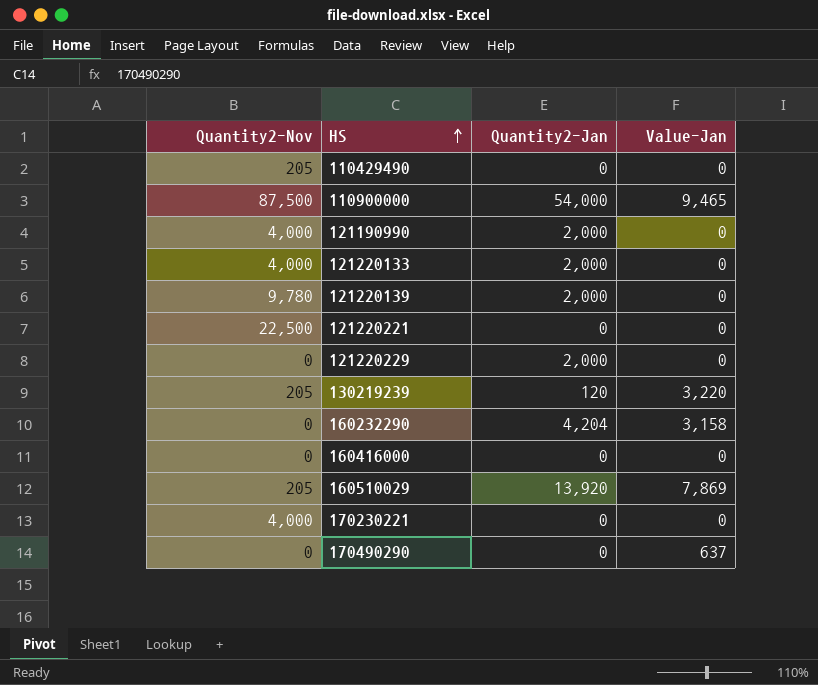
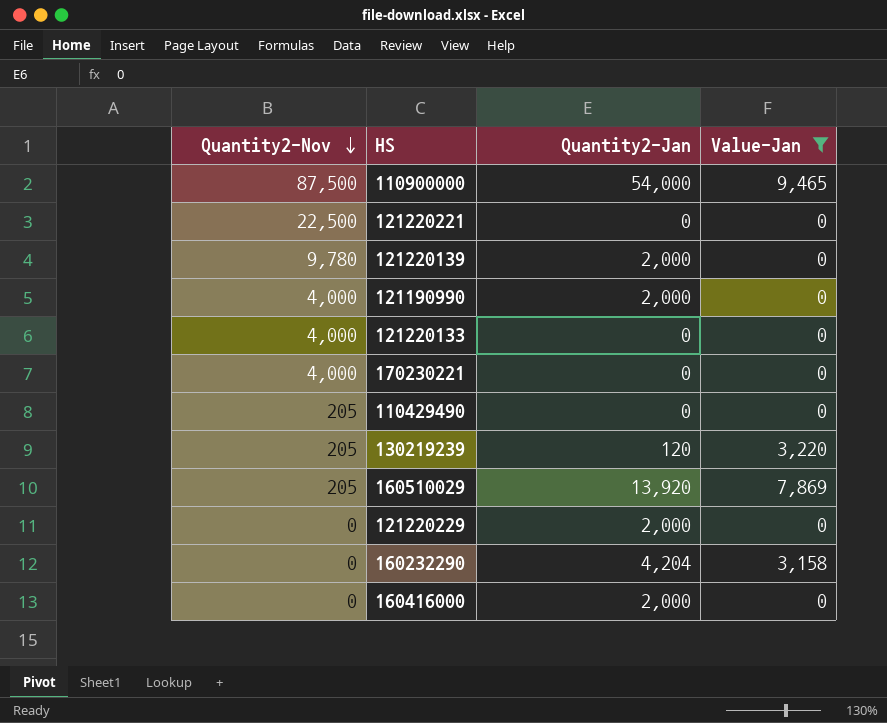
filter: none -> Value-Jan != 637
row order: HS ascending -> Quantity2-Nov descending
121220133 | Quantity2-Jan: 2,000 -> 0
160416000 | Quantity2-Jan: 0 -> 2,000

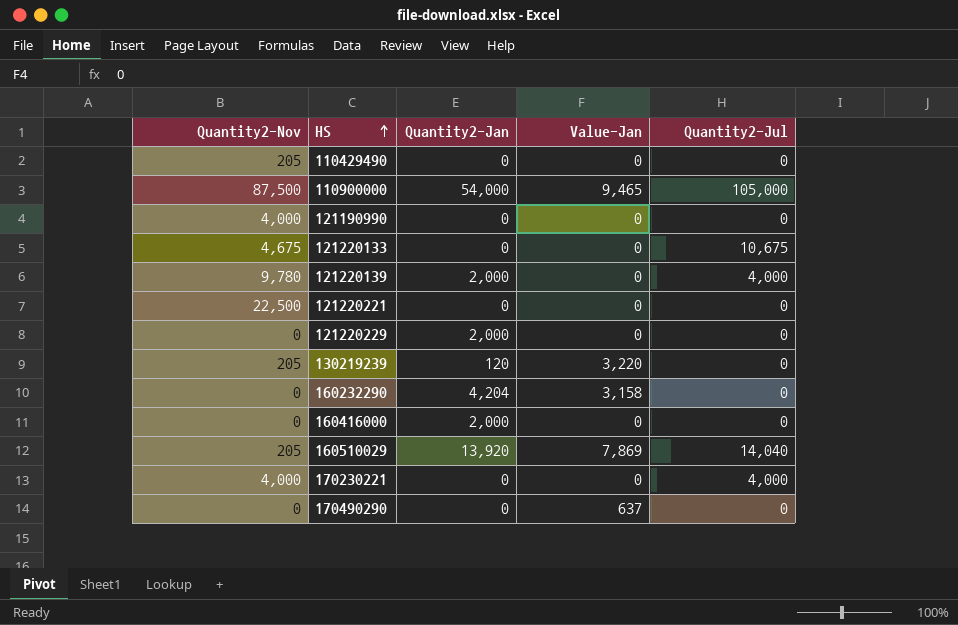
filter: Value-Jan != 637 -> none
row order: Quantity2-Nov descending -> HS ascending
column Quantity2-Jul | position: none -> 5
121190990 | Quantity2-Jan: 2,000 -> 0
121220133 | Quantity2-Nov: 4,000 -> 4,675

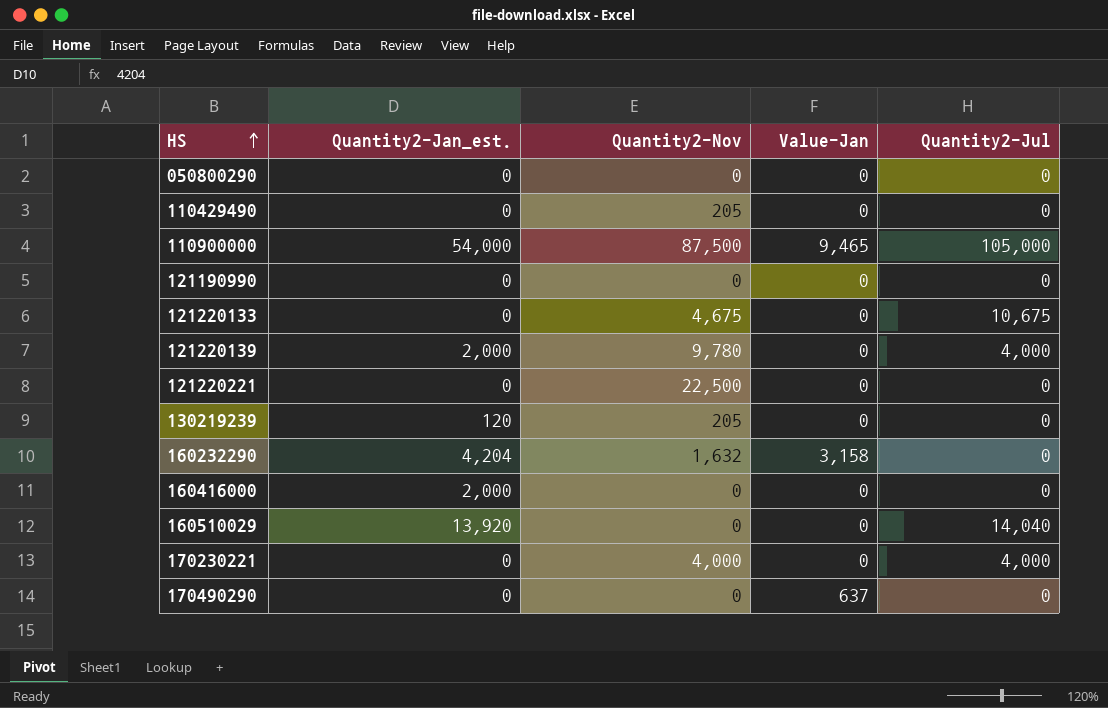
column name: Quantity2-Jan -> Quantity2-Jan_est.
column Quantity2-Nov | position: 1 -> 3
row 121220229: 0 | 2,000 | 0 | 0 -> none
row 050800290: none -> 0 | 0 | 0 | 0
121190990 | Quantity2-Nov: 4,000 -> 0
130219239 | Value-Jan: 3,220 -> 0
160232290 | Quantity2-Nov: 0 -> 1,632
160510029 | Quantity2-Nov: 205 -> 0
160510029 | Value-Jan: 7,869 -> 0

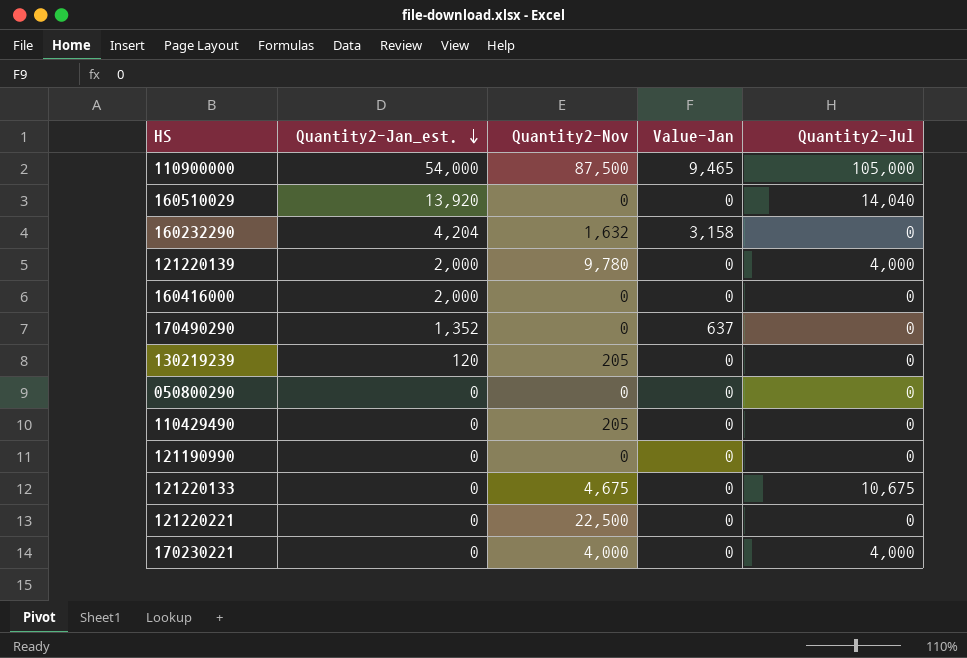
row order: HS ascending -> Quantity2-Jan_est. descending
170490290 | Quantity2-Jan_est.: 0 -> 1,352

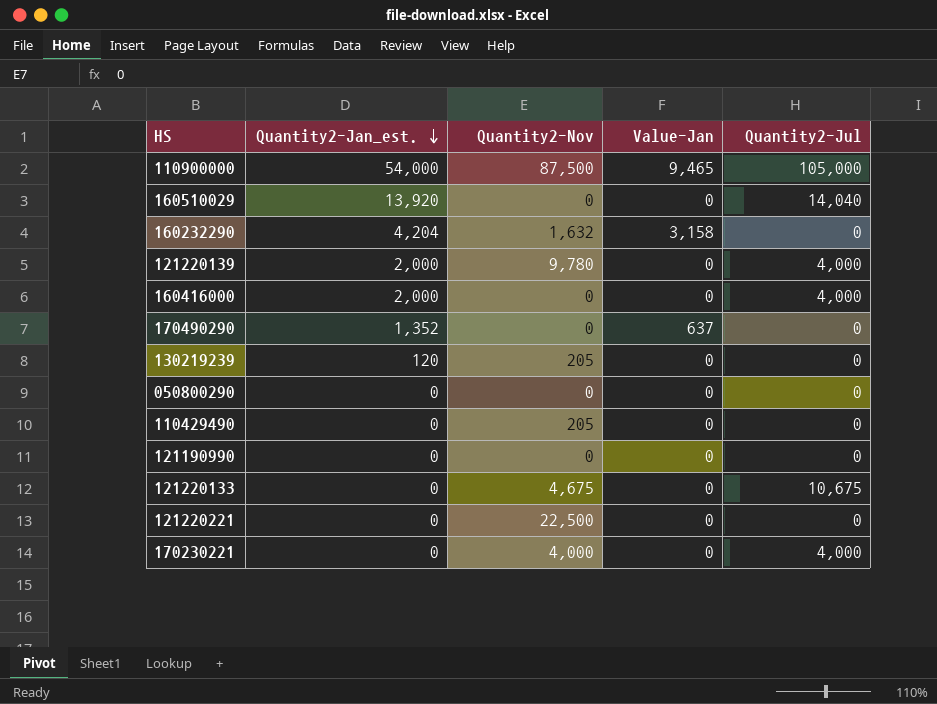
160416000 | Quantity2-Jul: 0 -> 4,000

